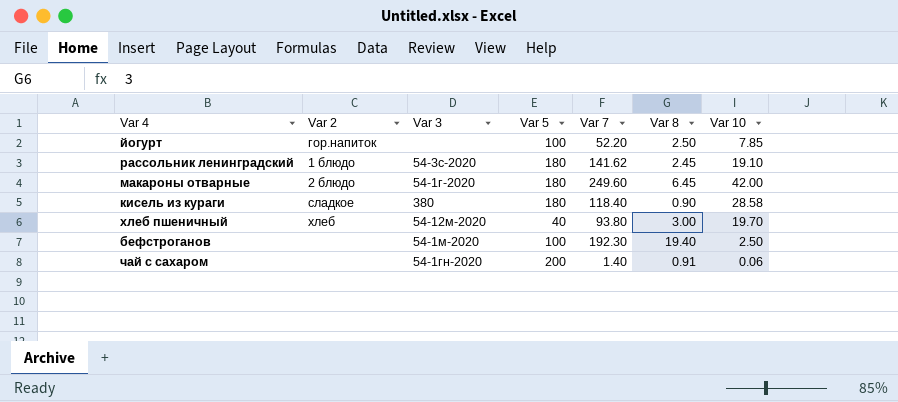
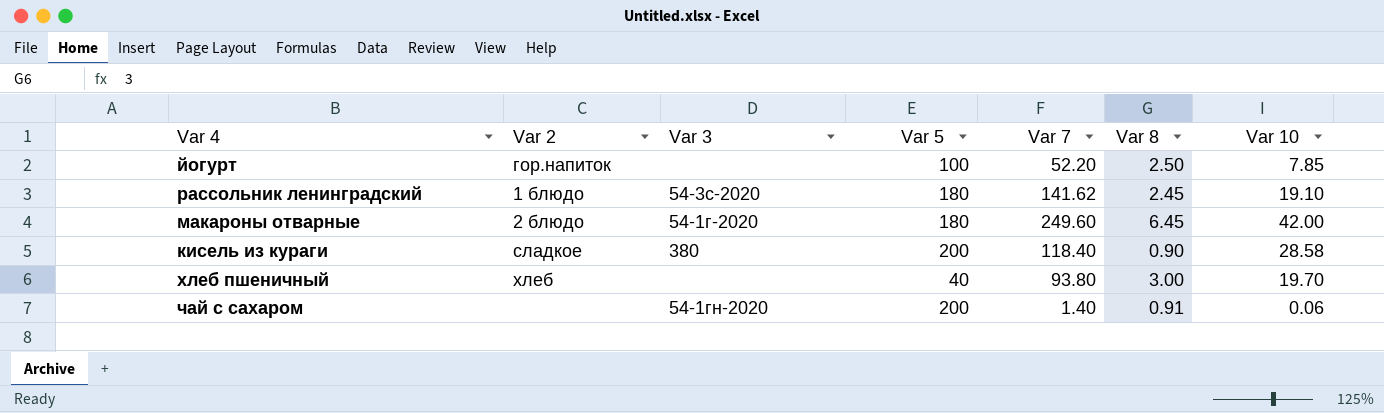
row бефстроганов: none | 54-1м-2020 | 100 | 192.30 | 19.40 | 2.50 -> none
кисель из кураги | Var 5: 180 -> 200
хлеб пшеничный | Var 3: 54-12м-2020 -> none

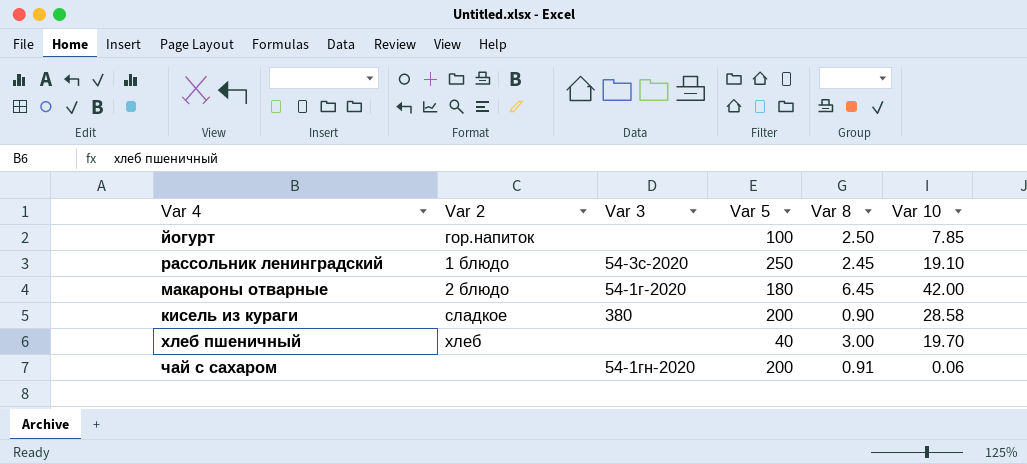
column Var 7 | position: 5 -> none
рассольник ленинградский | Var 5: 180 -> 250

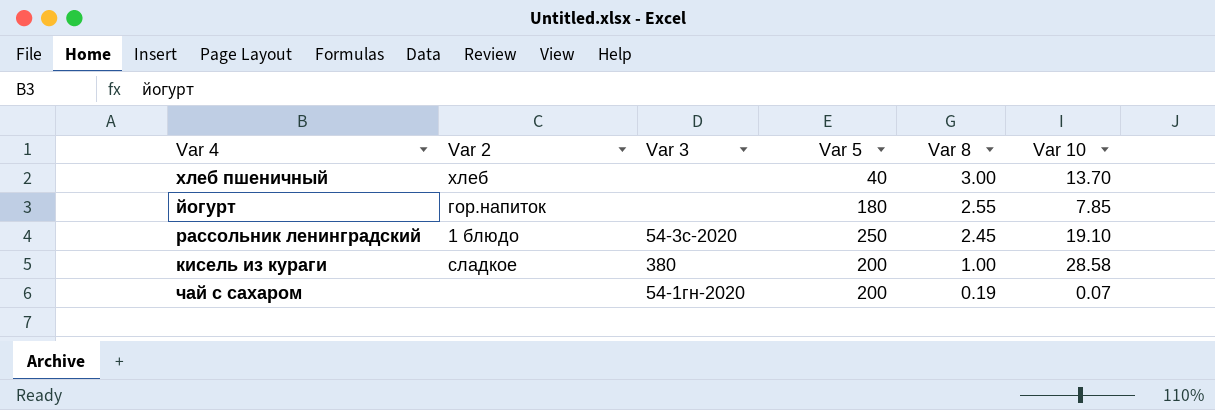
row order: none -> Var 8 descending
row макароны отварные: 2 блюдо | 54-1г-2020 | 180 | 6.45 | 42.00 -> none
хлеб пшеничный | Var 10: 19.70 -> 13.70
йогурт | Var 5: 100 -> 180
йогурт | Var 8: 2.50 -> 2.55
кисель из кураги | Var 8: 0.90 -> 1.00
чай с сахаром | Var 8: 0.91 -> 0.19
чай с сахаром | Var 10: 0.06 -> 0.07

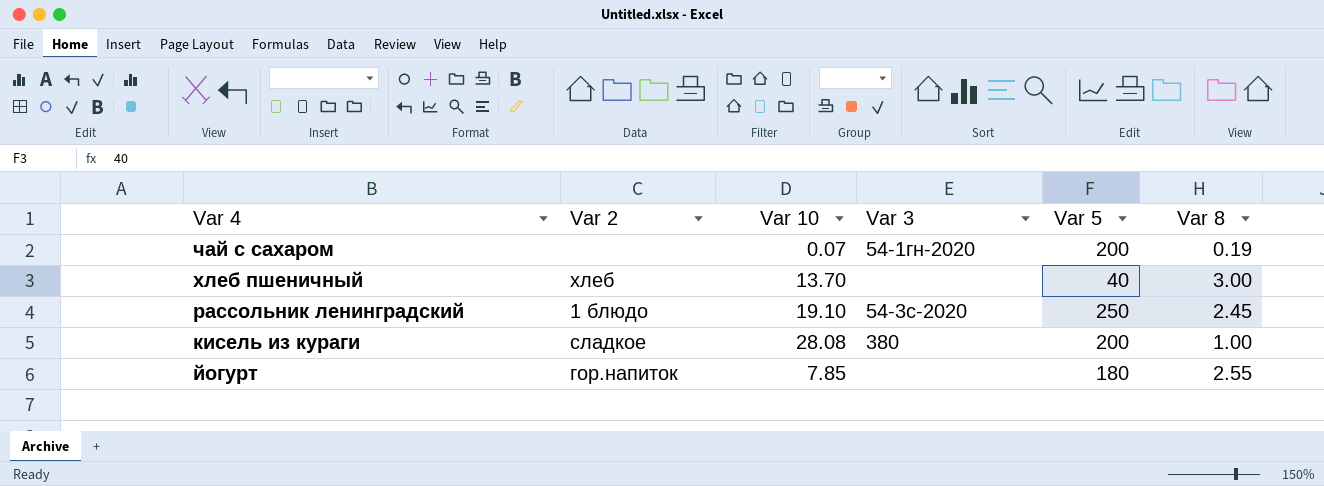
row order: Var 8 descending -> Var 4 descending
column Var 10 | position: 6 -> 3
кисель из кураги | Var 10: 28.58 -> 28.08

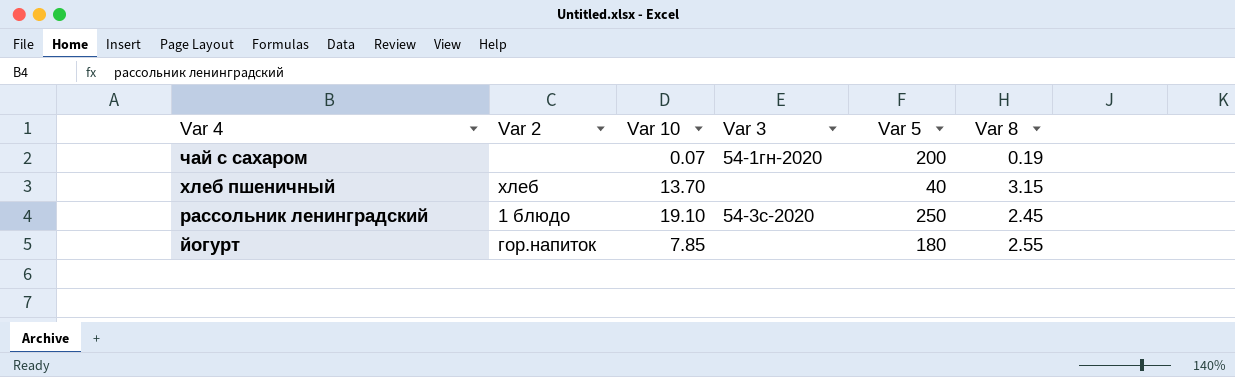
row кисель из кураги: сладкое | 28.08 | 380 | 200 | 1.00 -> none
хлеб пшеничный | Var 8: 3.00 -> 3.15

